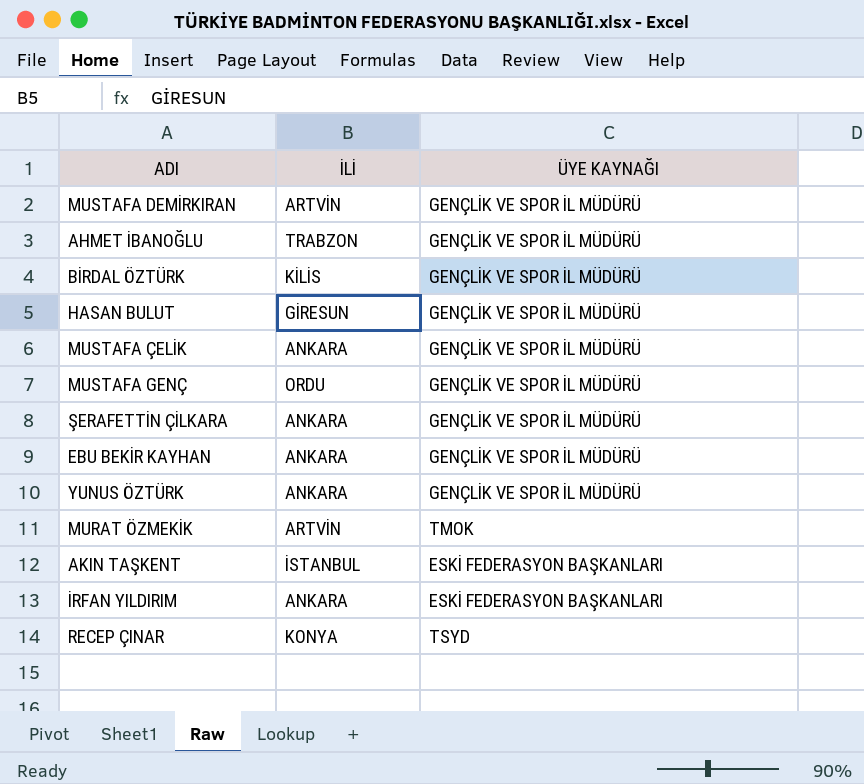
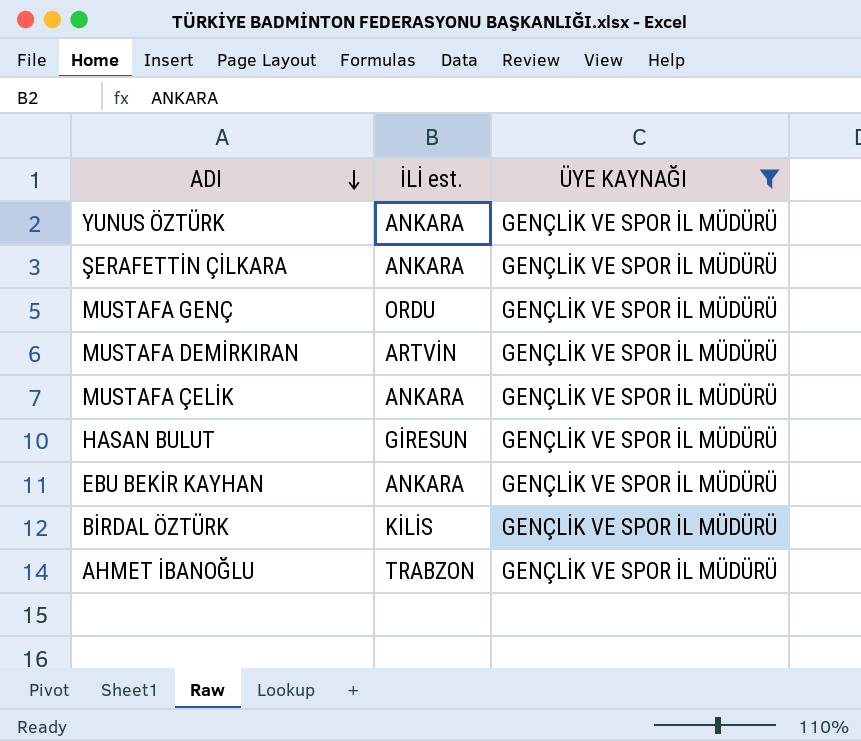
filter: none -> ÜYE KAYNAĞI = GENÇLİK VE SPOR İL MÜDÜRÜ
row order: none -> ADI descending
column name: İLİ -> İLİ est.

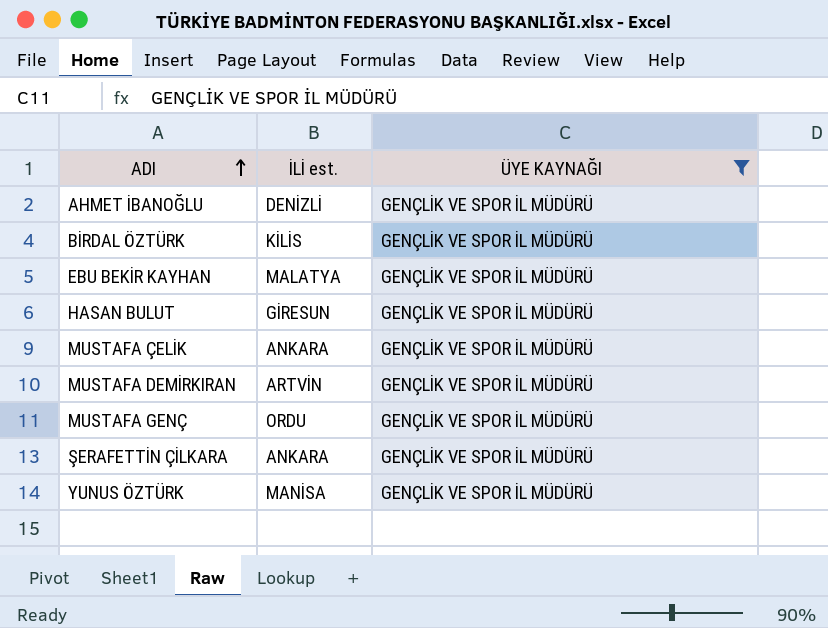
row order: ADI descending -> ADI ascending
AHMET İBANOĞLU | İLİ est.: TRABZON -> DENİZLİ
EBU BEKİR KAYHAN | İLİ est.: ANKARA -> MALATYA
YUNUS ÖZTÜRK | İLİ est.: ANKARA -> MANİSA

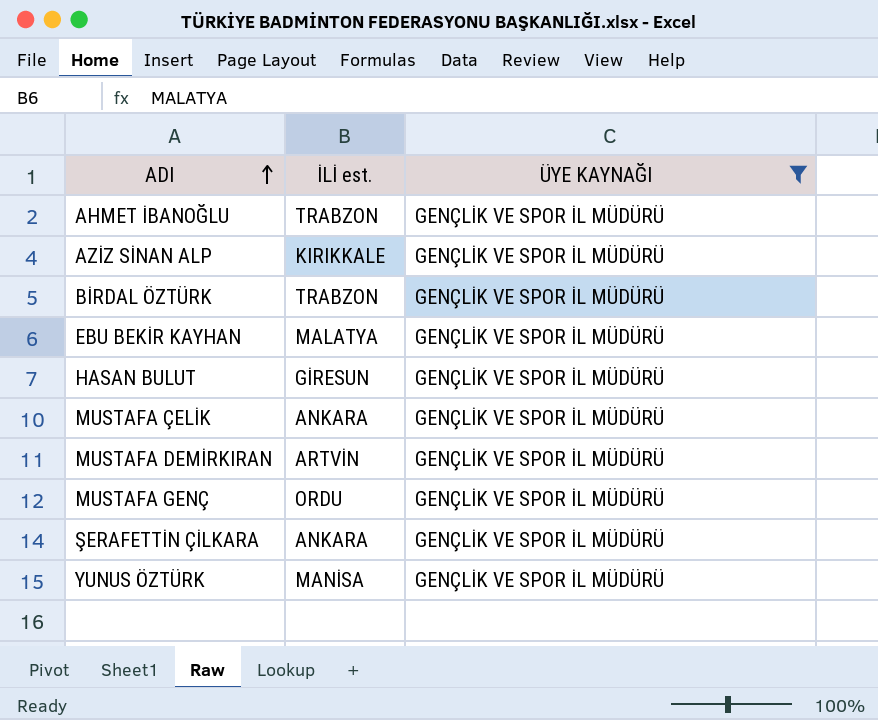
AHMET İBANOĞLU | İLİ est.: DENİZLİ -> TRABZON
row AZİZ SİNAN ALP: none -> KIRIKKALE | GENÇLİK VE SPOR İL MÜDÜRÜ
BİRDAL ÖZTÜRK | İLİ est.: KİLİS -> TRABZON

